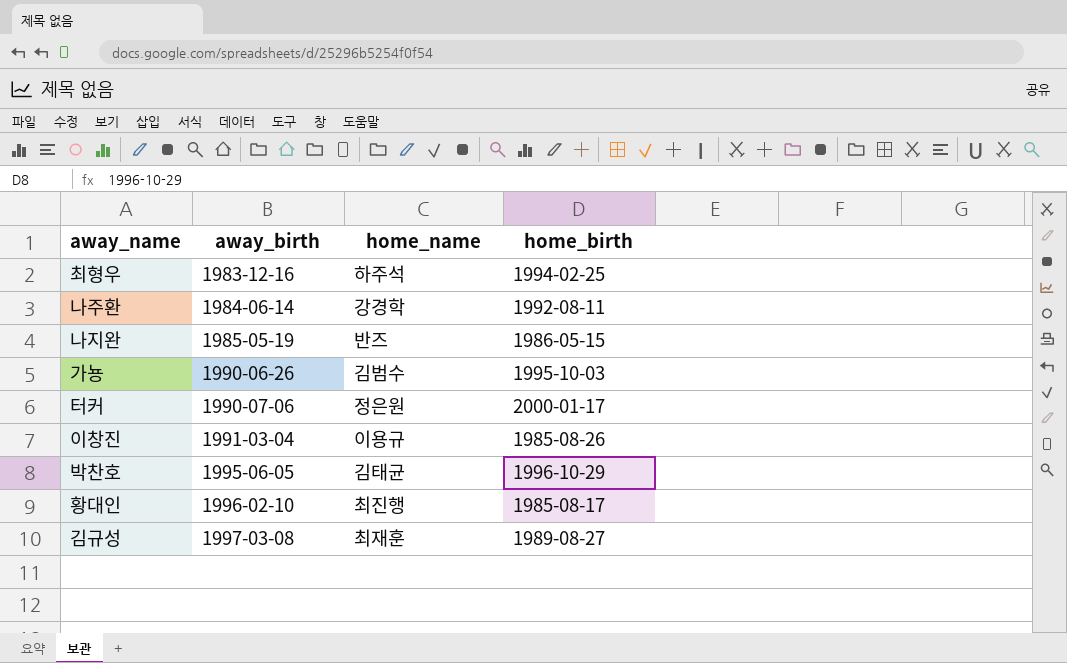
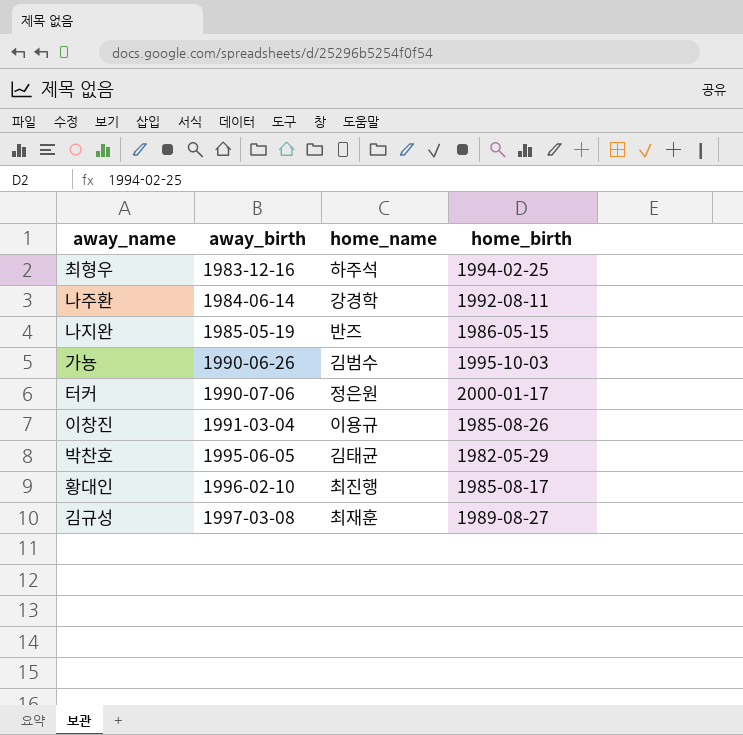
박찬호 | home_birth: 1996-10-29 -> 1982-05-29

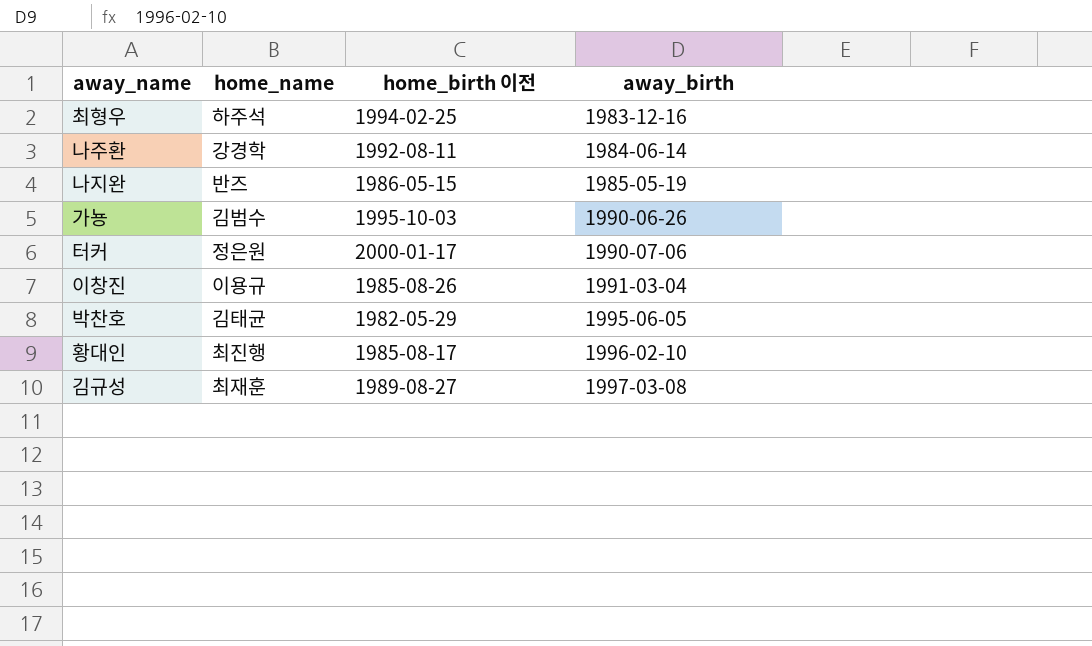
column name: home_birth -> home_birth 이전
column away_birth | position: 2 -> 4

